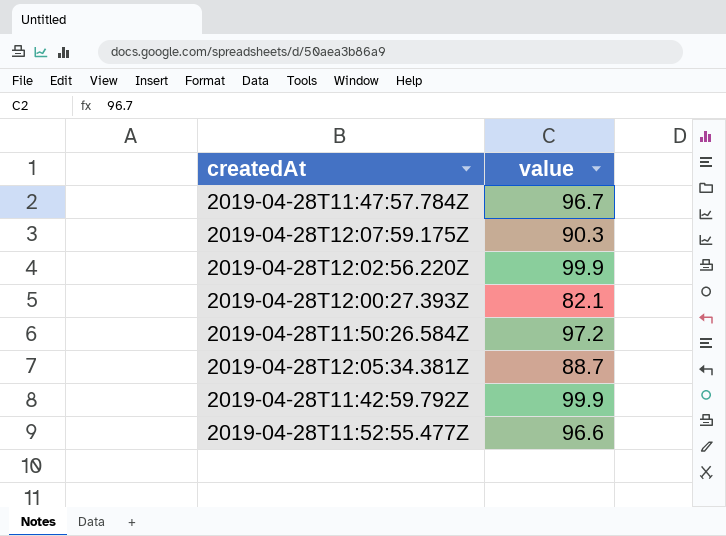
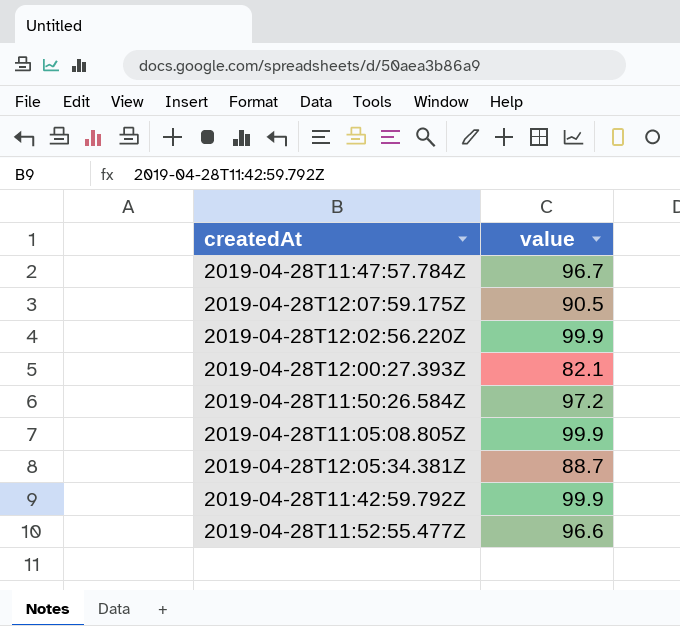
2019-04-28T12:07:59.175Z | value: 90.3 -> 90.5
row 2019-04-28T11:05:08.805Z: none -> 99.9

